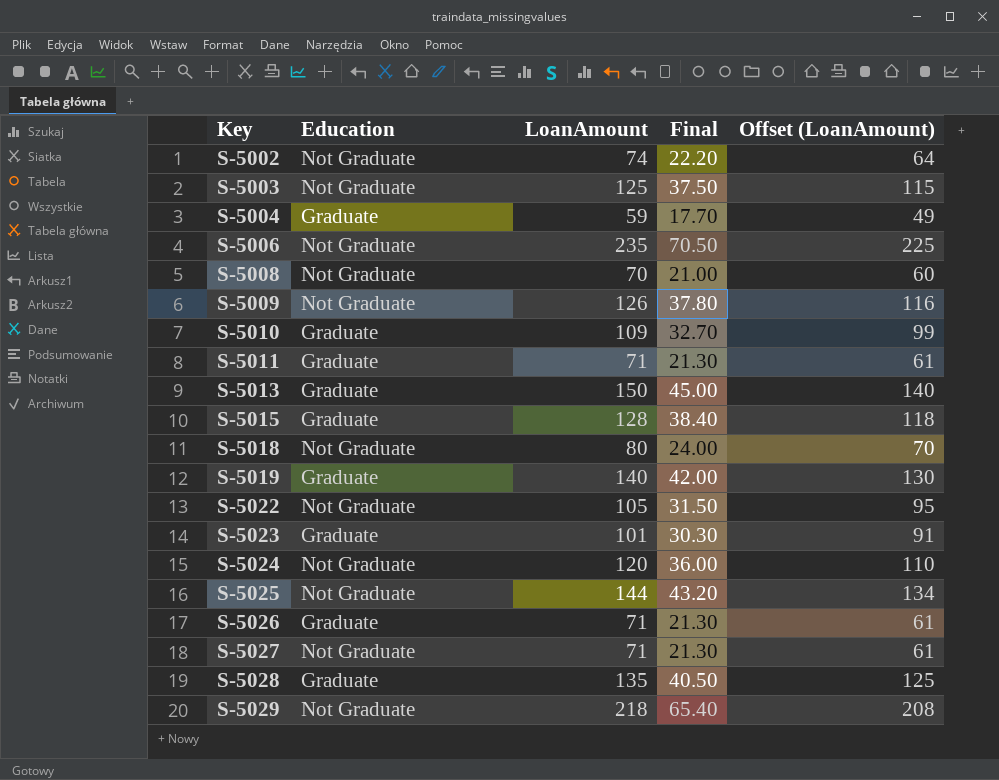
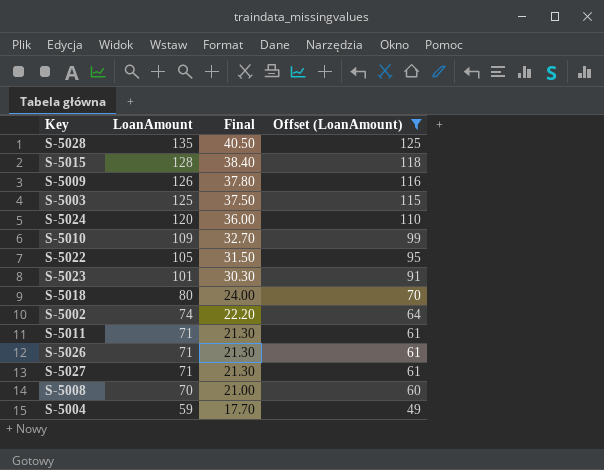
filter: none -> Offset (LoanAmount) <= 125
row order: Key ascending -> LoanAmount descending
column Education | position: 2 -> none

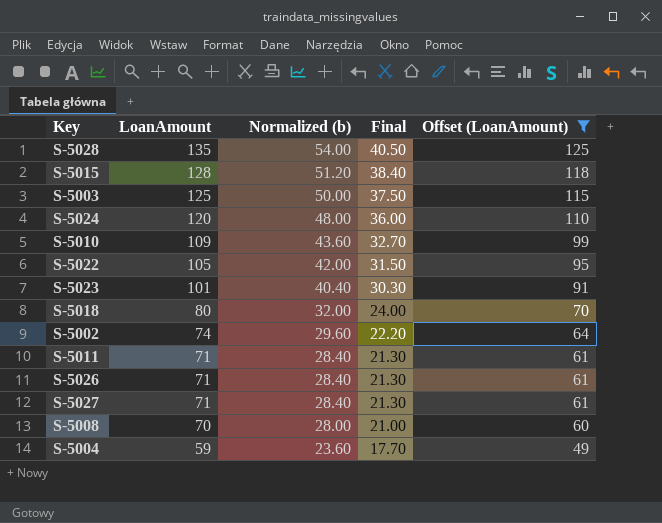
column Normalized (b) | formula: none -> [LoanAmount] * 0.4
row S-5009: 126 | 37.80 | 116 -> none

